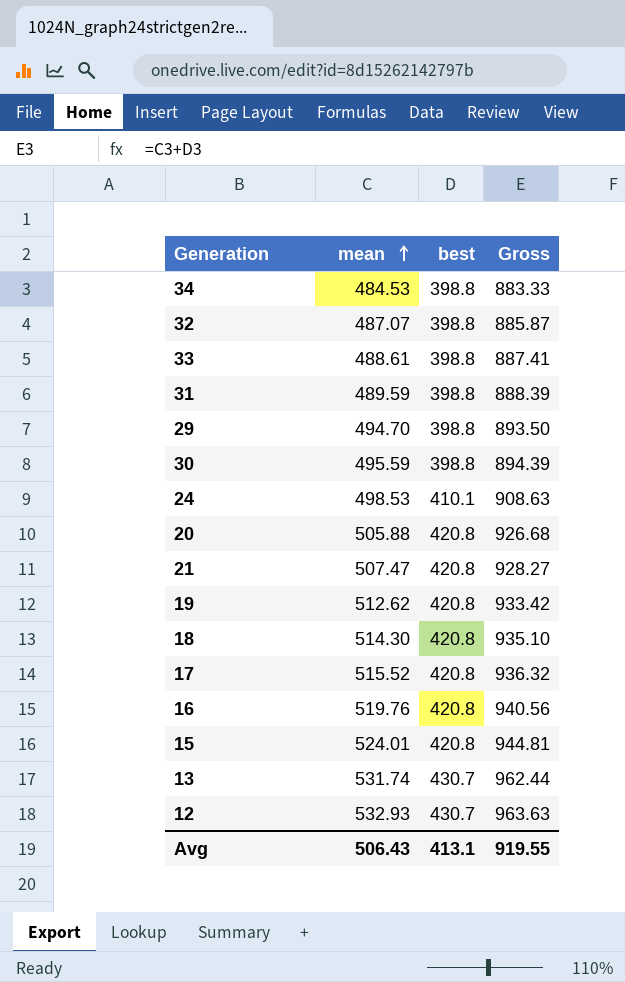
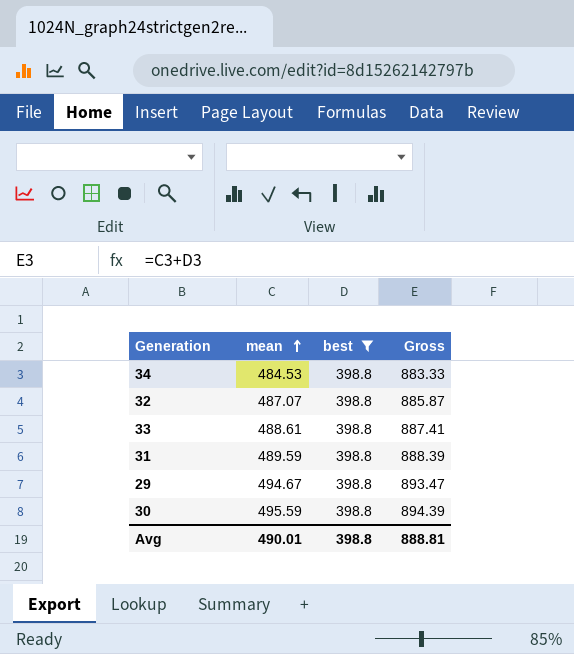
filter: none -> best = 398.8
29 | mean: 494.70 -> 494.67
29 | Gross: 893.50 -> 893.47
Avg | mean: 506.43 -> 490.01
Avg | best: 413.1 -> 398.8
Avg | Gross: 919.55 -> 888.81

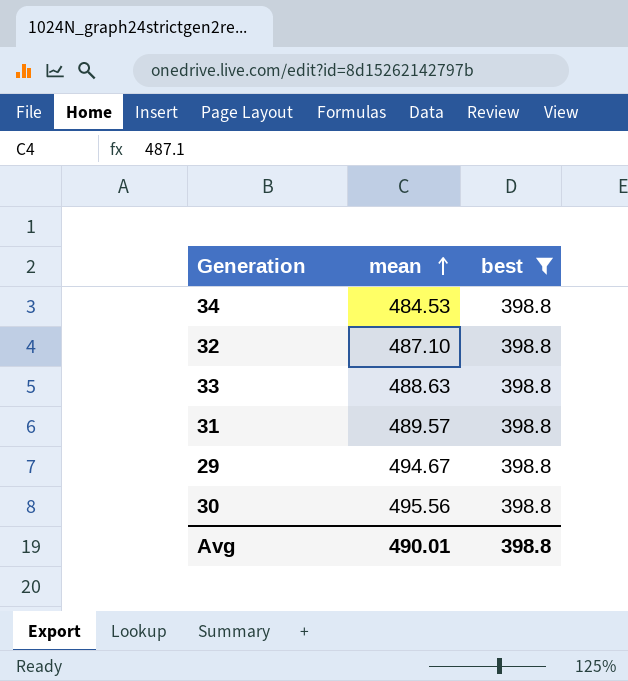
column Gross | formula: [mean] + [best] -> none
32 | mean: 487.07 -> 487.10
33 | mean: 488.61 -> 488.63
31 | mean: 489.59 -> 489.57
30 | mean: 495.59 -> 495.56

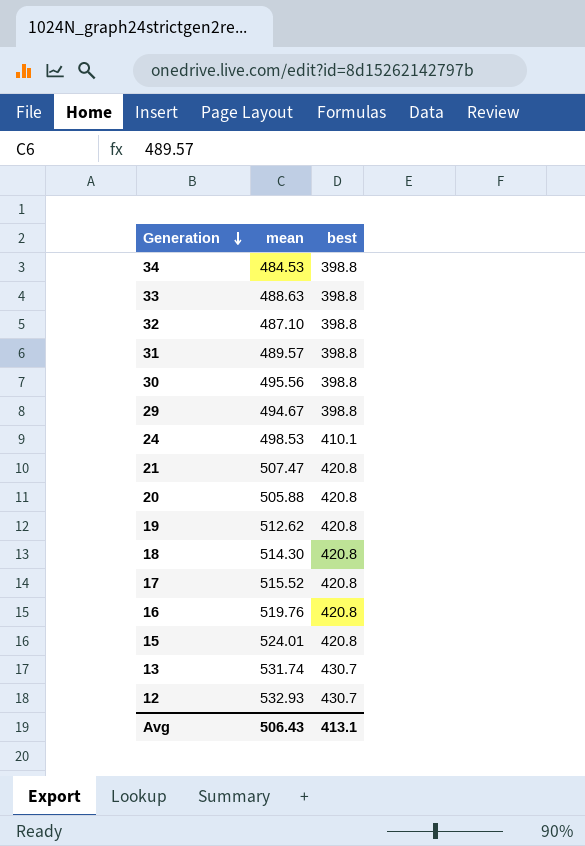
filter: best = 398.8 -> none
row order: mean ascending -> Generation descending
Avg | mean: 490.01 -> 506.43
Avg | best: 398.8 -> 413.1

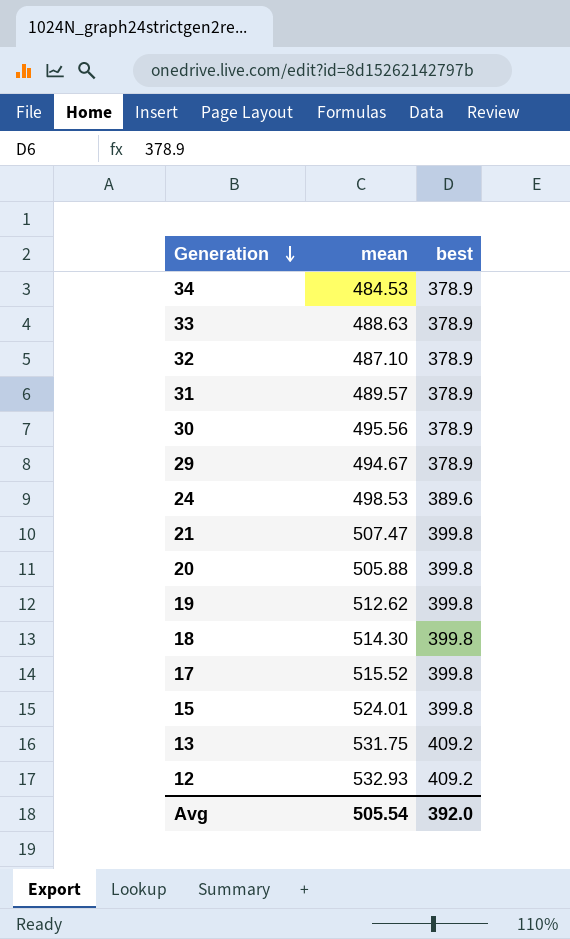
row 16: 519.76 | 420.8 -> none
34 | best: 398.8 -> 378.9
33 | best: 398.8 -> 378.9
32 | best: 398.8 -> 378.9
31 | best: 398.8 -> 378.9
30 | best: 398.8 -> 378.9
29 | best: 398.8 -> 378.9
24 | best: 410.1 -> 389.6
21 | best: 420.8 -> 399.8
20 | best: 420.8 -> 399.8
19 | best: 420.8 -> 399.8
18 | best: 420.8 -> 399.8
17 | best: 420.8 -> 399.8
15 | best: 420.8 -> 399.8
13 | mean: 531.74 -> 531.75
13 | best: 430.7 -> 409.2
12 | best: 430.7 -> 409.2
Avg | mean: 506.43 -> 505.54
Avg | best: 413.1 -> 392.0

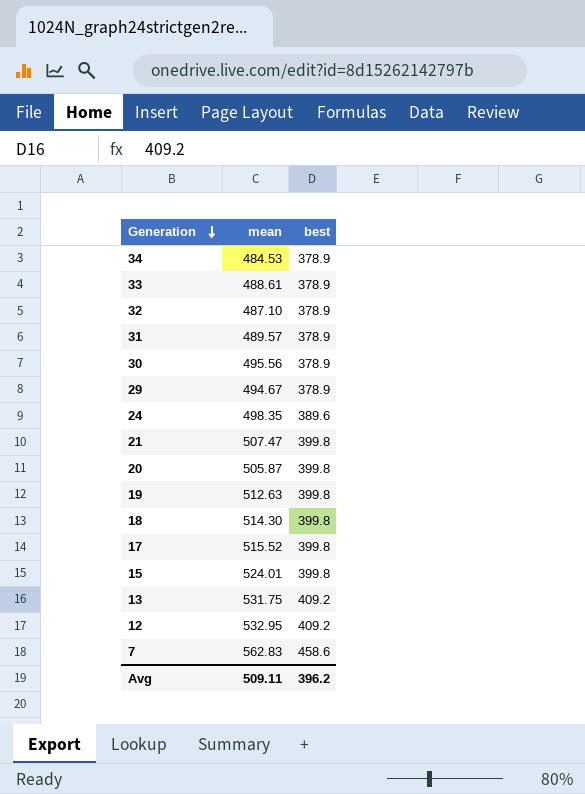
33 | mean: 488.63 -> 488.61
24 | mean: 498.53 -> 498.35
20 | mean: 505.88 -> 505.87
19 | mean: 512.62 -> 512.63
12 | mean: 532.93 -> 532.95
row 7: none -> 562.83 | 458.6
Avg | mean: 505.54 -> 509.11
Avg | best: 392.0 -> 396.2

